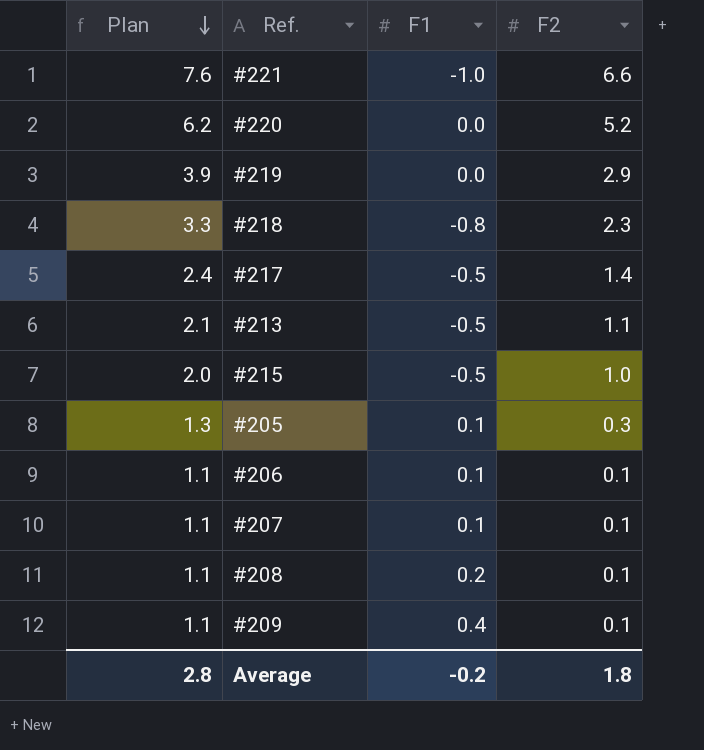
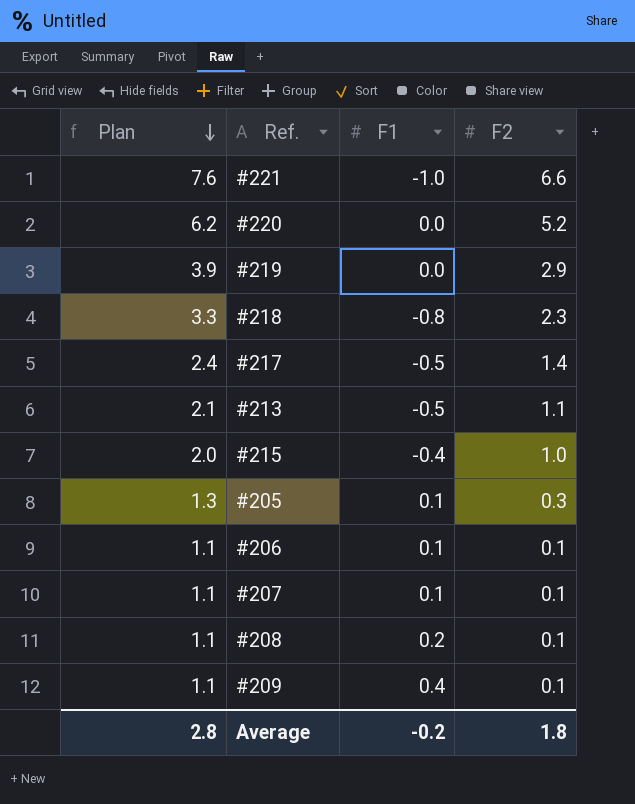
#215 | F1: -0.5 -> -0.4

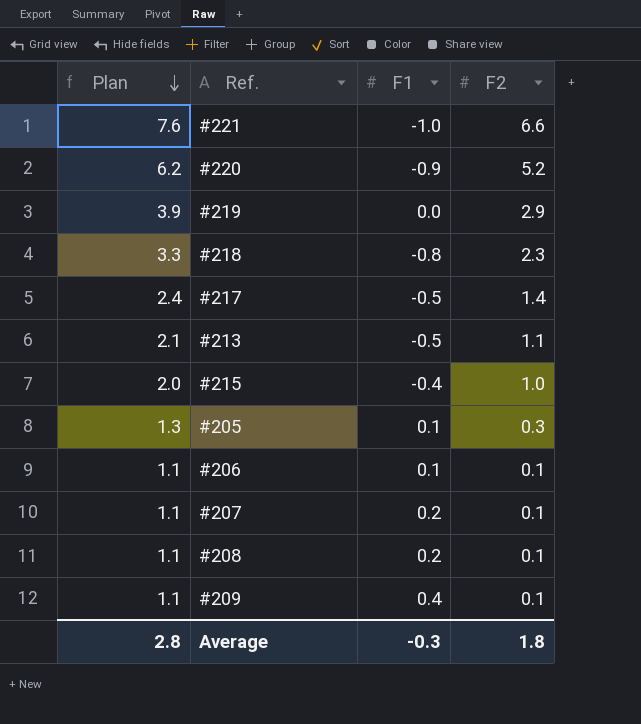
#220 | F1: 0.0 -> -0.9
#207 | F1: 0.1 -> 0.2
Average | F1: -0.2 -> -0.3

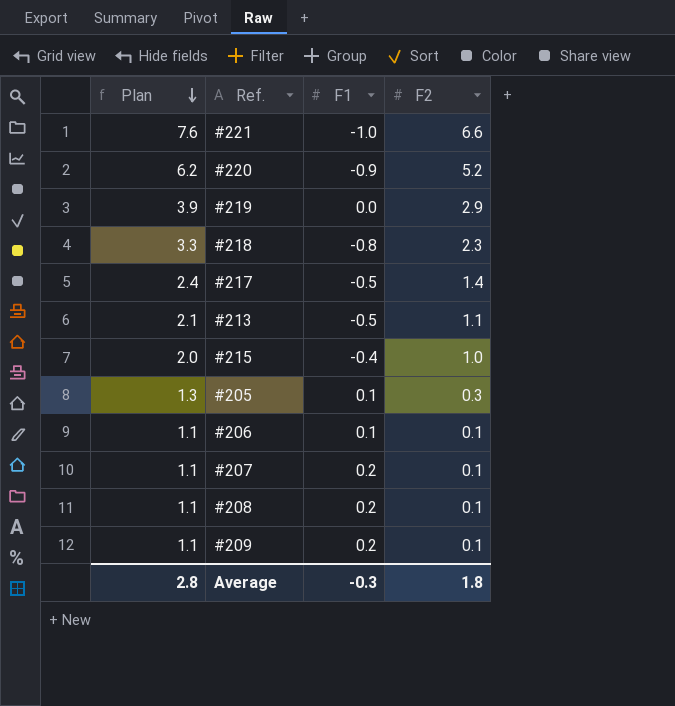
#209 | F1: 0.4 -> 0.2

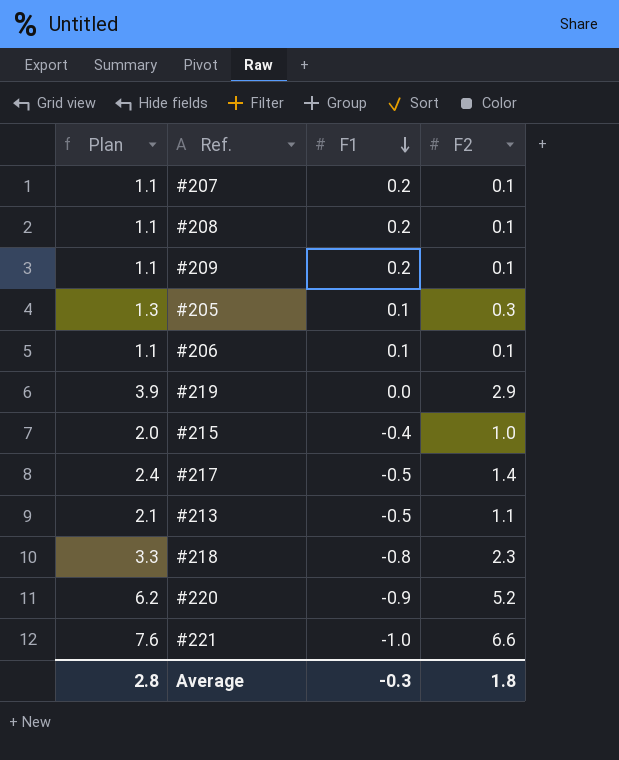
row order: Plan descending -> F1 descending

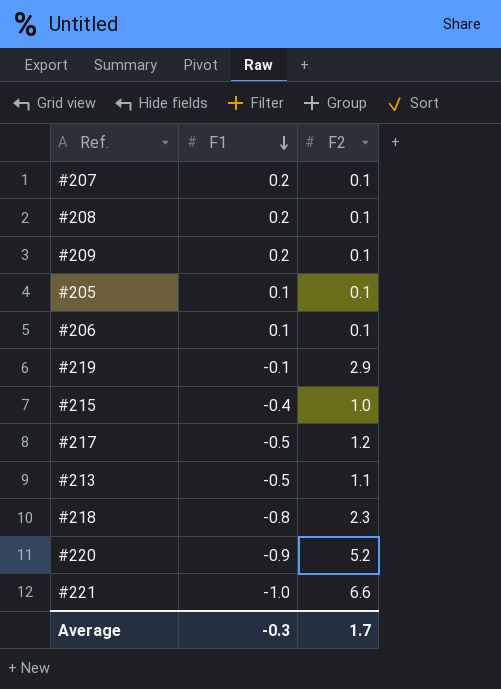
column Plan | formula: [F2] + 1 -> none
#205 | F2: 0.3 -> 0.1
#219 | F1: 0.0 -> -0.1
#217 | F2: 1.4 -> 1.2
Average | F2: 1.8 -> 1.7

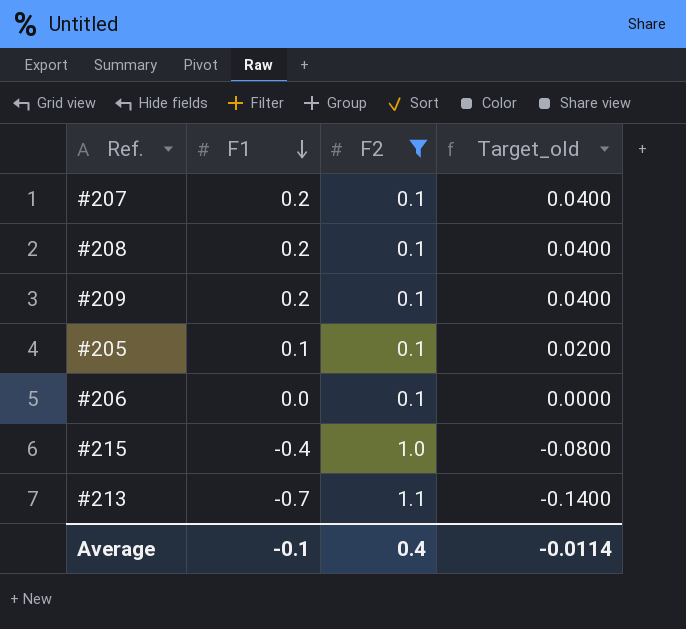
filter: none -> F2 <= 1.1
column Target_old | formula: none -> [F1] * 0.2
#206 | F1: 0.1 -> 0.0
#213 | F1: -0.5 -> -0.7
Average | F1: -0.3 -> -0.1
Average | F2: 1.7 -> 0.4

